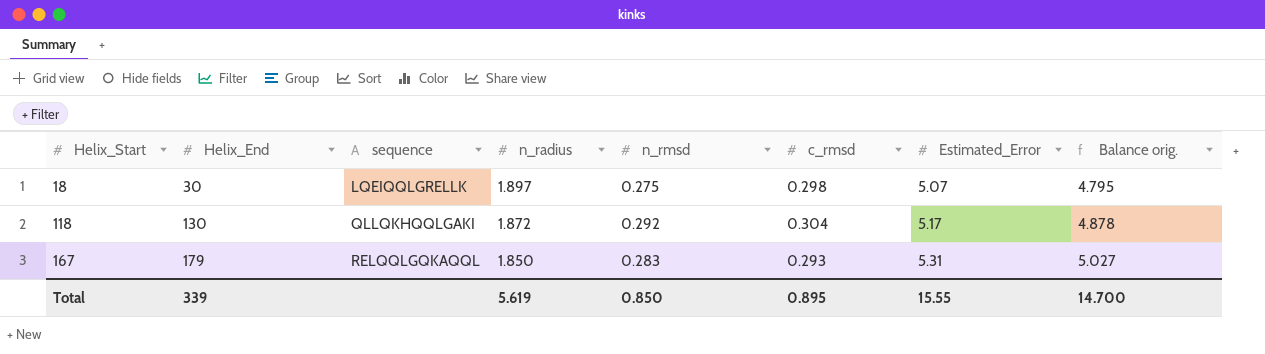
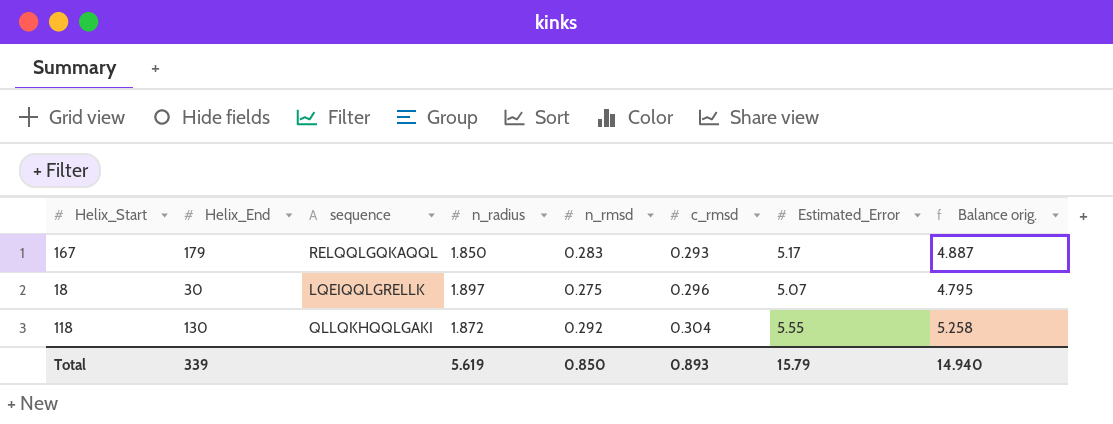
row order: Helix_Start ascending -> c_rmsd ascending
167 | Estimated_Error: 5.31 -> 5.17
167 | Balance orig.: 5.027 -> 4.887
18 | c_rmsd: 0.298 -> 0.296
118 | Estimated_Error: 5.17 -> 5.55
118 | Balance orig.: 4.878 -> 5.258
Total | c_rmsd: 0.895 -> 0.893
Total | Estimated_Error: 15.55 -> 15.79
Total | Balance orig.: 14.700 -> 14.940

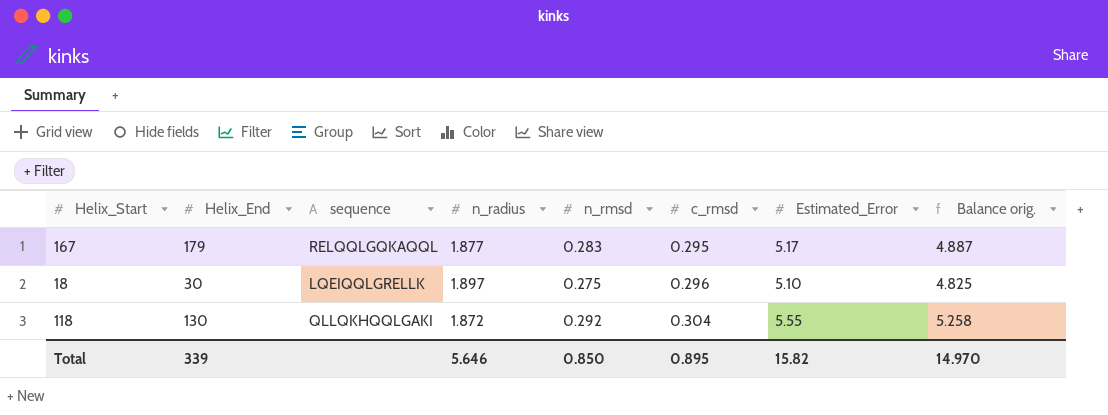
167 | n_radius: 1.850 -> 1.877
167 | c_rmsd: 0.293 -> 0.295
18 | Estimated_Error: 5.07 -> 5.10
18 | Balance orig.: 4.795 -> 4.825
Total | n_radius: 5.619 -> 5.646
Total | c_rmsd: 0.893 -> 0.895
Total | Estimated_Error: 15.79 -> 15.82
Total | Balance orig.: 14.940 -> 14.970

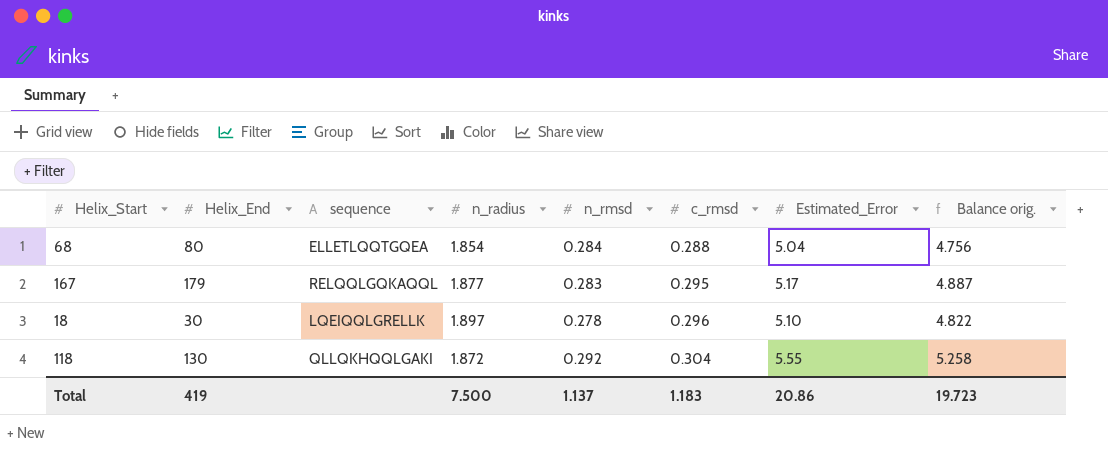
row 68: none -> 80 | ELLETLQQTGQEA | 1.854 | 0.284 | 0.288 | 5.04 | 4.756
18 | n_rmsd: 0.275 -> 0.278
18 | Balance orig.: 4.825 -> 4.822
Total | Helix_End: 339 -> 419
Total | n_radius: 5.646 -> 7.500
Total | n_rmsd: 0.850 -> 1.137
Total | c_rmsd: 0.895 -> 1.183
Total | Estimated_Error: 15.82 -> 20.86
Total | Balance orig.: 14.970 -> 19.723

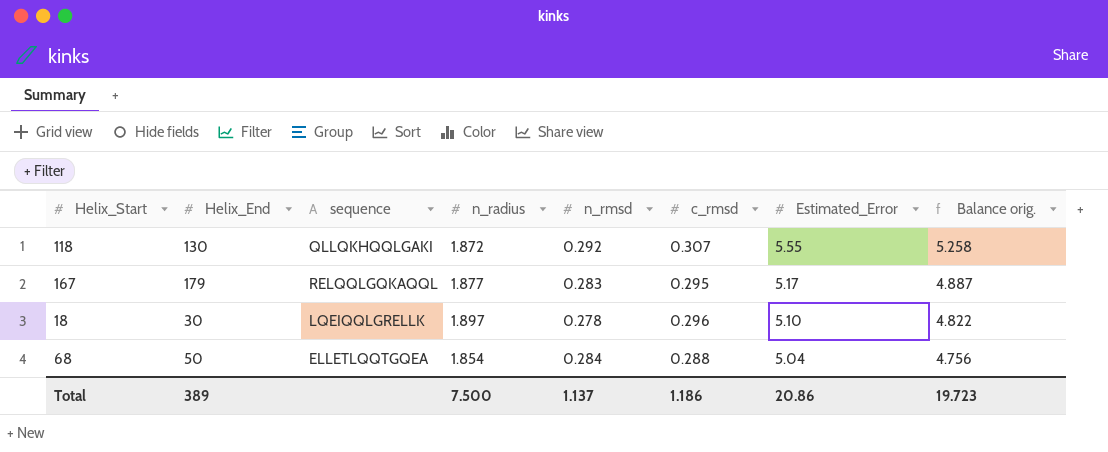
row order: c_rmsd ascending -> Estimated_Error descending
118 | c_rmsd: 0.304 -> 0.307
68 | Helix_End: 80 -> 50
Total | Helix_End: 419 -> 389
Total | c_rmsd: 1.183 -> 1.186

